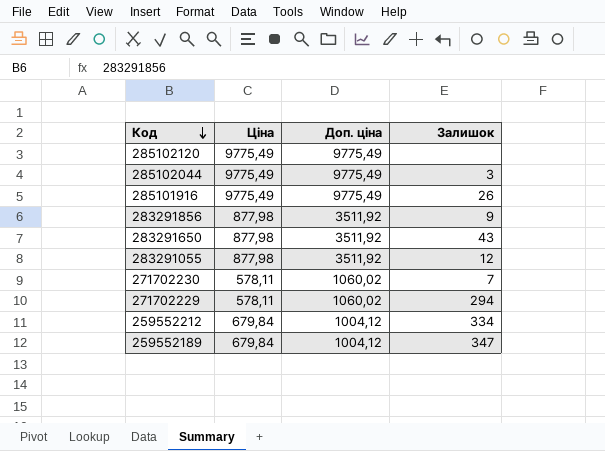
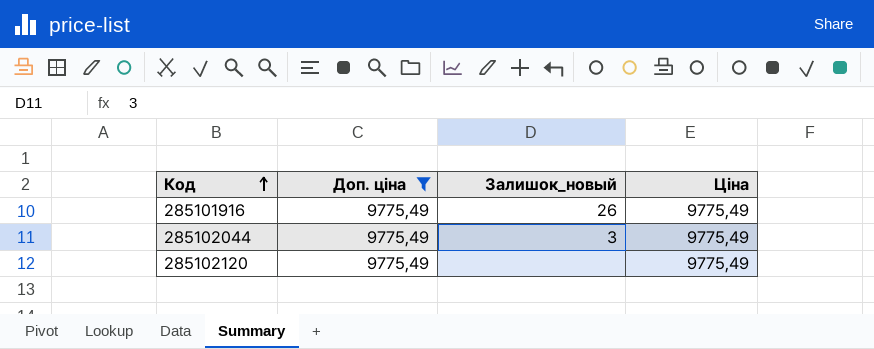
filter: none -> Доп. ціна = 9775,49
row order: Код descending -> Код ascending
column name: Залишок -> Залишок_новый
column Ціна | position: 2 -> 4

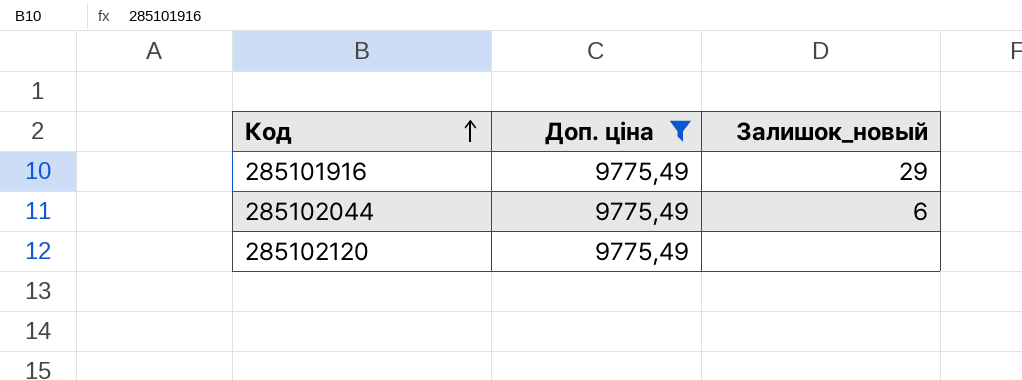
column Ціна | position: 4 -> none
285101916 | Залишок_новый: 26 -> 29
285102044 | Залишок_новый: 3 -> 6

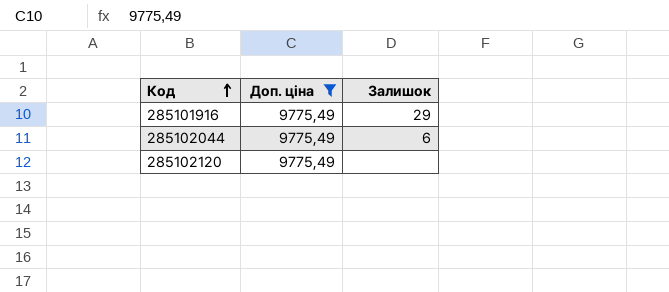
column name: Залишок_новый -> Залишок

